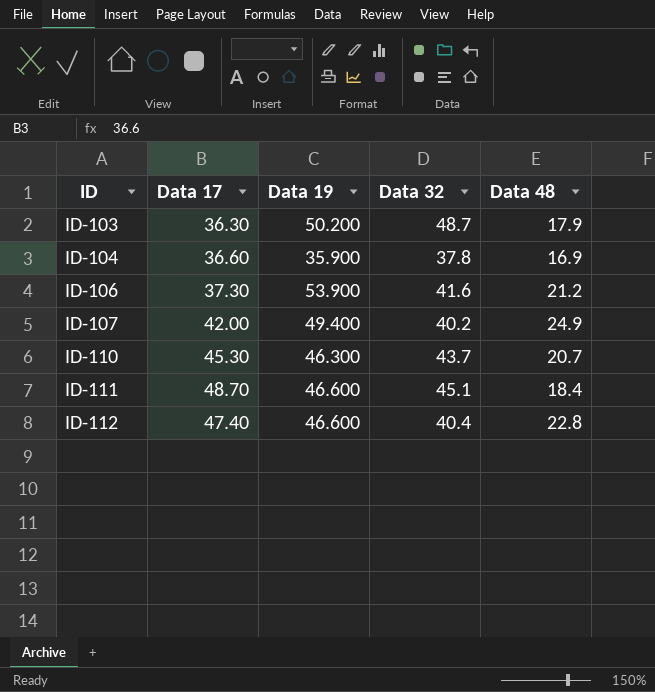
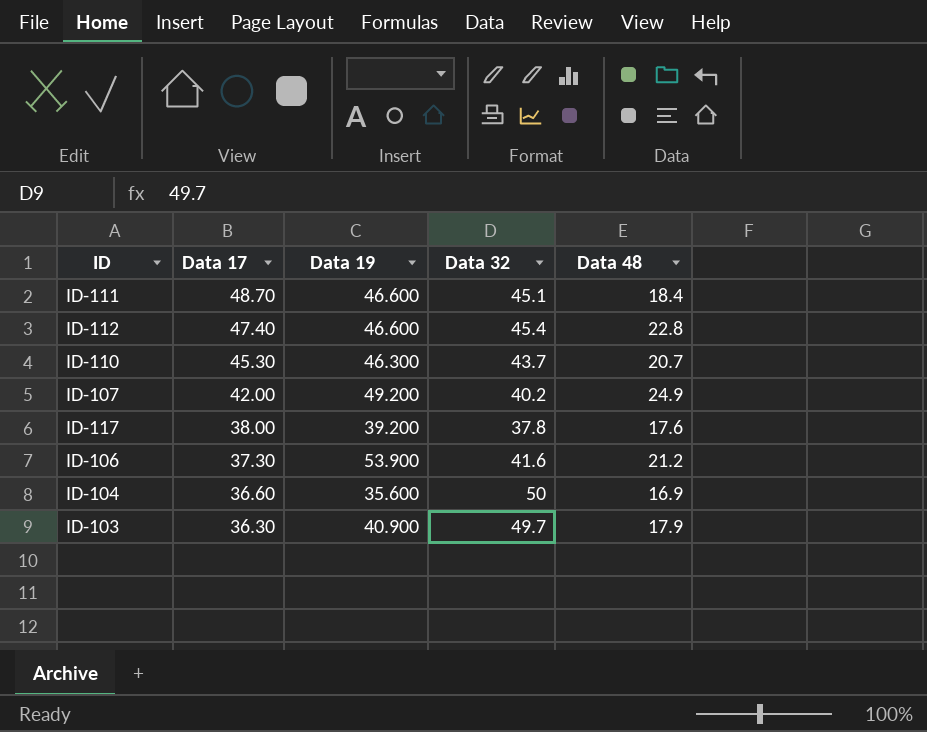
row order: ID ascending -> Data 17 descending
ID-112 | Data 32: 40.4 -> 45.4
ID-107 | Data 19: 49.400 -> 49.200
row ID-117: none -> 38.00 | 39.200 | 37.8 | 17.6
ID-104 | Data 19: 35.900 -> 35.600
ID-104 | Data 32: 37.8 -> 50
ID-103 | Data 19: 50.200 -> 40.900
ID-103 | Data 32: 48.7 -> 49.7

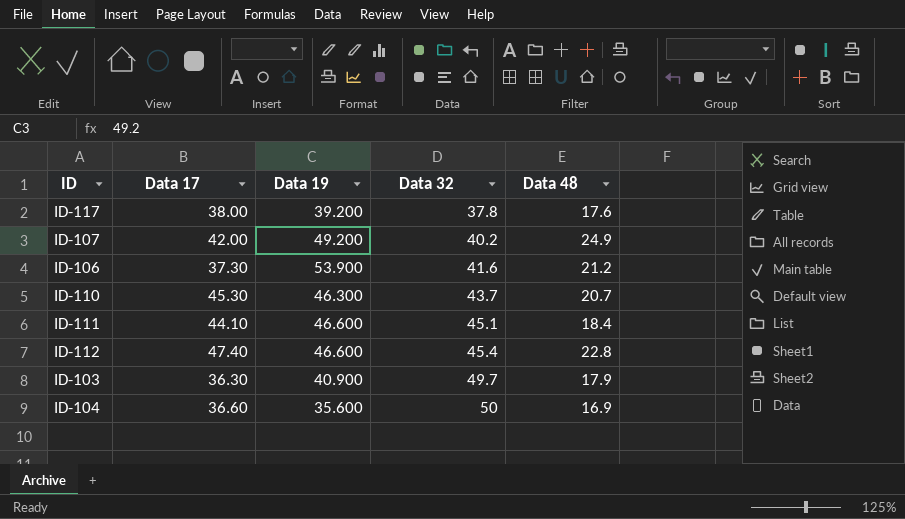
row order: Data 17 descending -> Data 32 ascending
ID-111 | Data 17: 48.70 -> 44.10

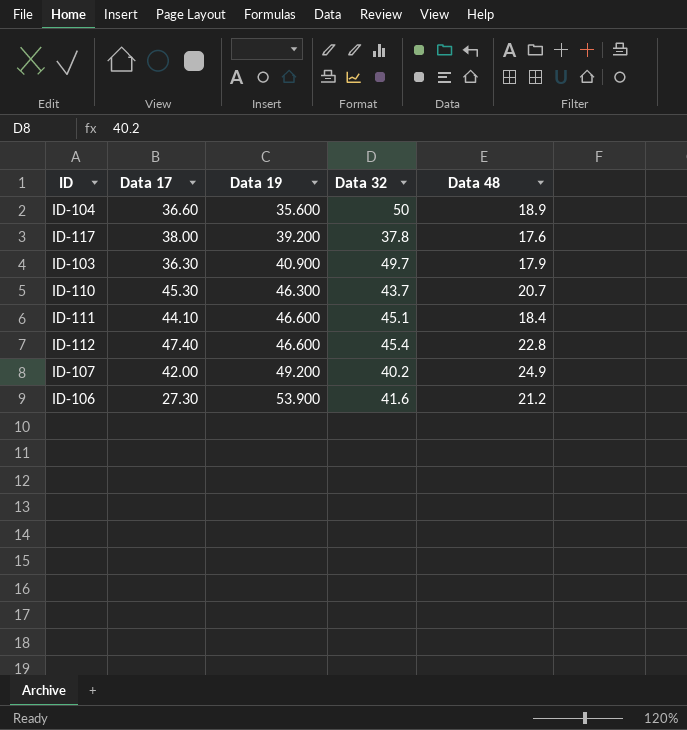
row order: Data 32 ascending -> Data 19 ascending
ID-104 | Data 48: 16.9 -> 18.9
ID-106 | Data 17: 37.30 -> 27.30

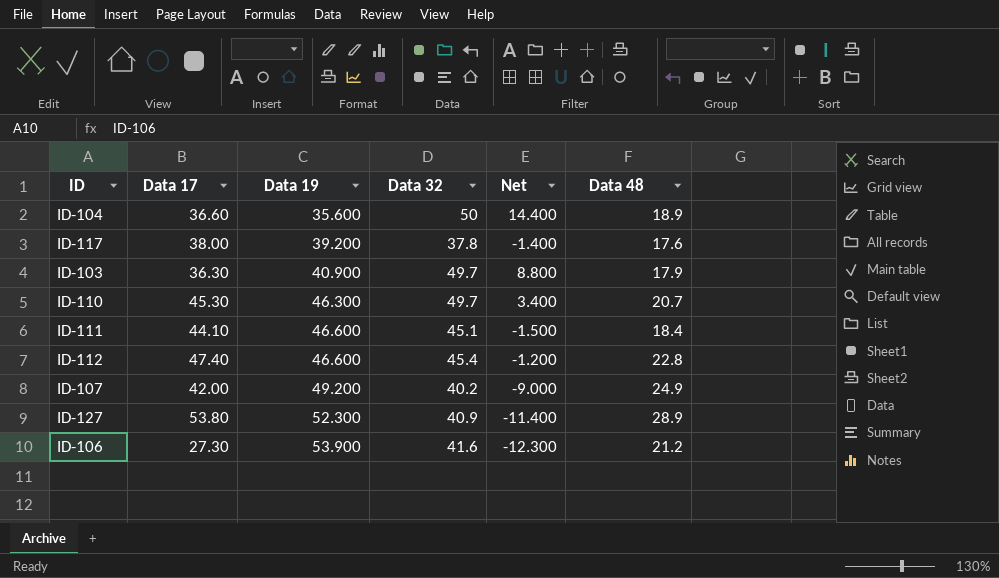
column Net | formula: none -> [Data 32] - [Data 19]
ID-110 | Data 32: 43.7 -> 49.7
row ID-127: none -> 53.80 | 52.300 | 40.9 | -11.400 | 28.9

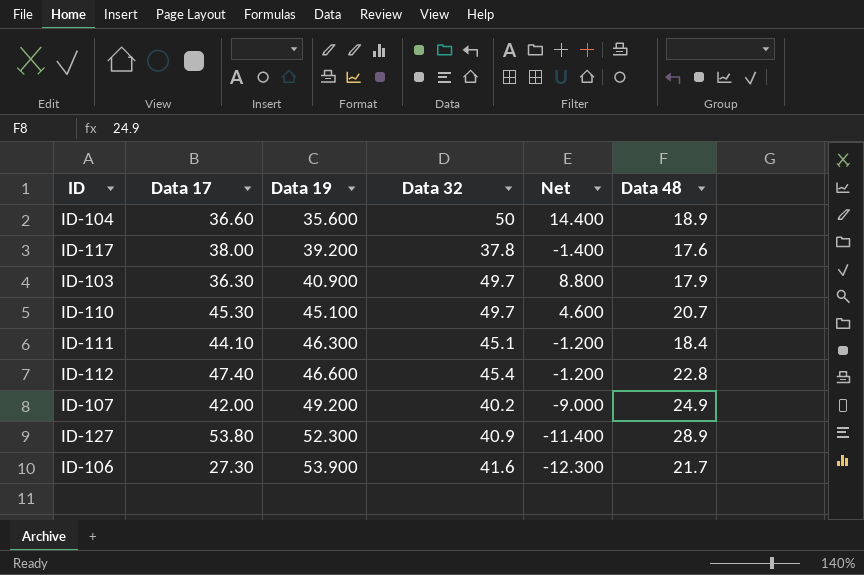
ID-110 | Data 19: 46.300 -> 45.100
ID-110 | Net: 3.400 -> 4.600
ID-111 | Data 19: 46.600 -> 46.300
ID-111 | Net: -1.500 -> -1.200
ID-106 | Data 48: 21.2 -> 21.7

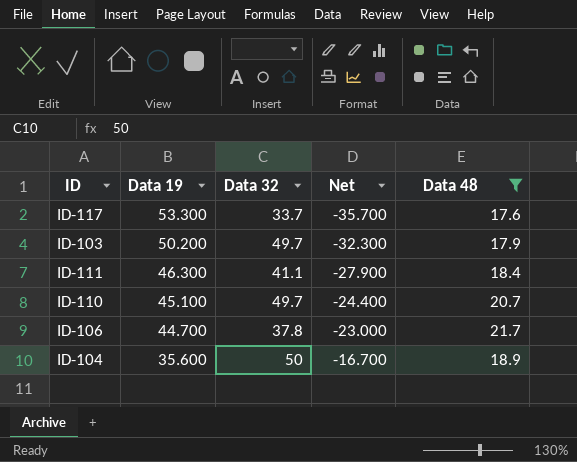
filter: none -> Data 48 <= 21.7
row order: Data 19 ascending -> Data 19 descending
column Data 17 | position: 2 -> none
column Net | formula: [Data 32] - [Data 19] -> [Data 48] - [Data 19]
ID-117 | Data 19: 39.200 -> 53.300
ID-117 | Data 32: 37.8 -> 33.7
ID-103 | Data 19: 40.900 -> 50.200
ID-111 | Data 32: 45.1 -> 41.1
ID-106 | Data 19: 53.900 -> 44.700
ID-106 | Data 32: 41.6 -> 37.8

